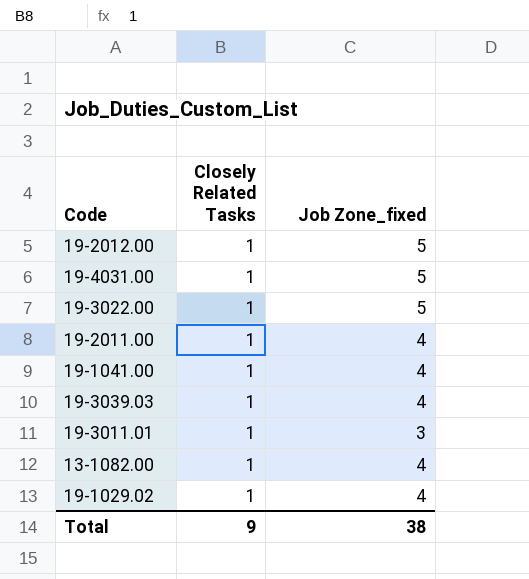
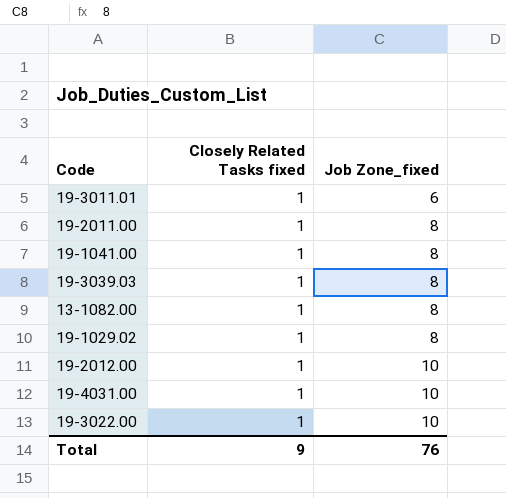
row order: none -> Job Zone_fixed ascending
column name: Closely Related Tasks -> Closely Related Tasks fixed
19-3011.01 | Job Zone_fixed: 3 -> 6
19-2011.00 | Job Zone_fixed: 4 -> 8
19-1041.00 | Job Zone_fixed: 4 -> 8
19-3039.03 | Job Zone_fixed: 4 -> 8
13-1082.00 | Job Zone_fixed: 4 -> 8
19-1029.02 | Job Zone_fixed: 4 -> 8
19-2012.00 | Job Zone_fixed: 5 -> 10
19-4031.00 | Job Zone_fixed: 5 -> 10
19-3022.00 | Job Zone_fixed: 5 -> 10
Total | Job Zone_fixed: 38 -> 76

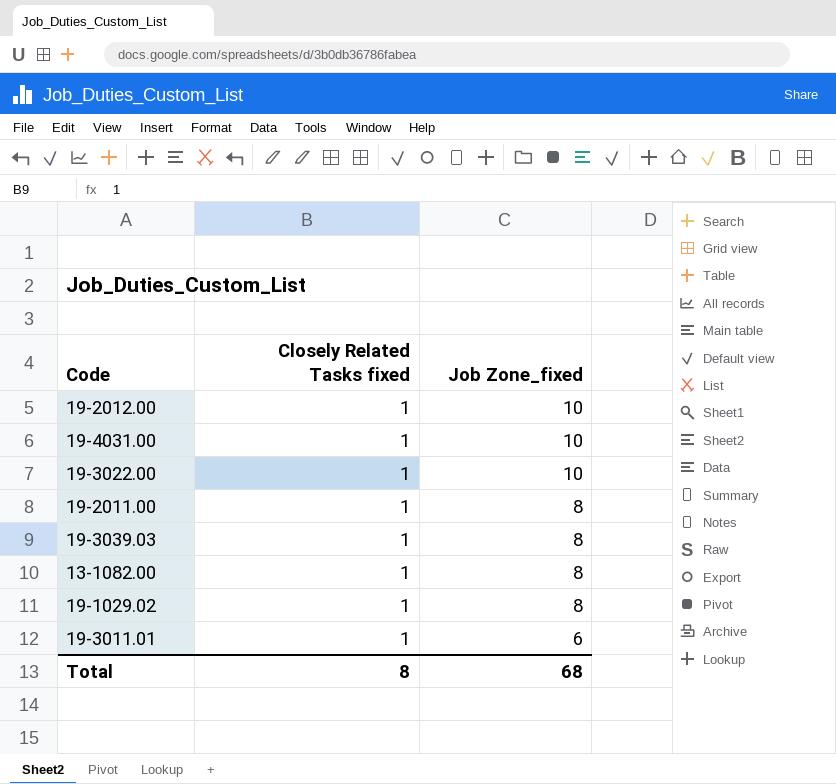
row order: Job Zone_fixed ascending -> Job Zone_fixed descending
row 19-1041.00: 1 | 8 -> none
Total | Closely Related Tasks fixed: 9 -> 8
Total | Job Zone_fixed: 76 -> 68

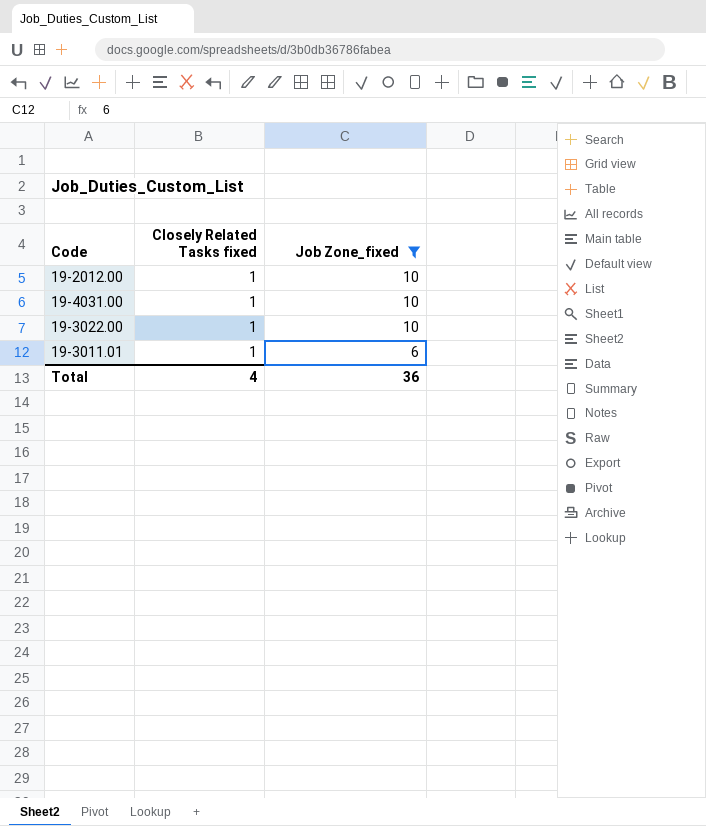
filter: none -> Job Zone_fixed != 8
Total | Closely Related Tasks fixed: 8 -> 4
Total | Job Zone_fixed: 68 -> 36

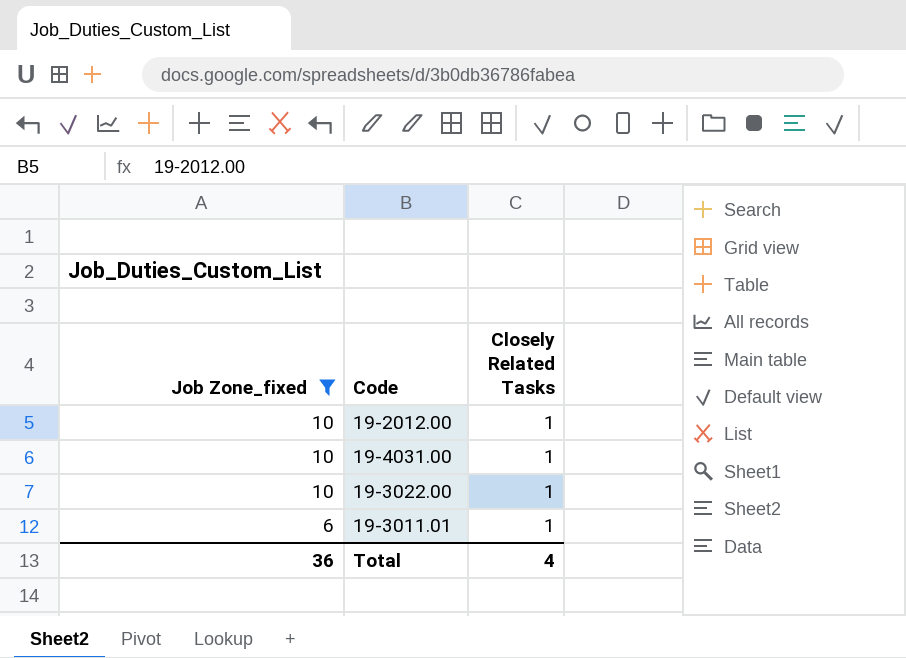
column Job Zone_fixed | position: 3 -> 1
column name: Closely Related Tasks fixed -> Closely Related Tasks

